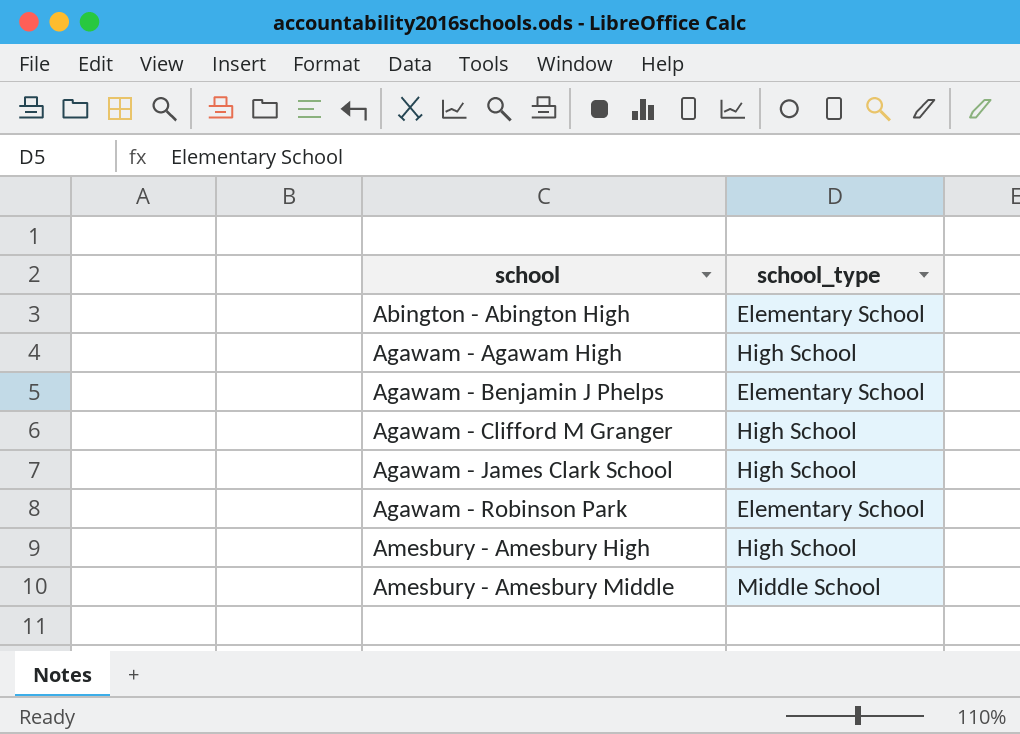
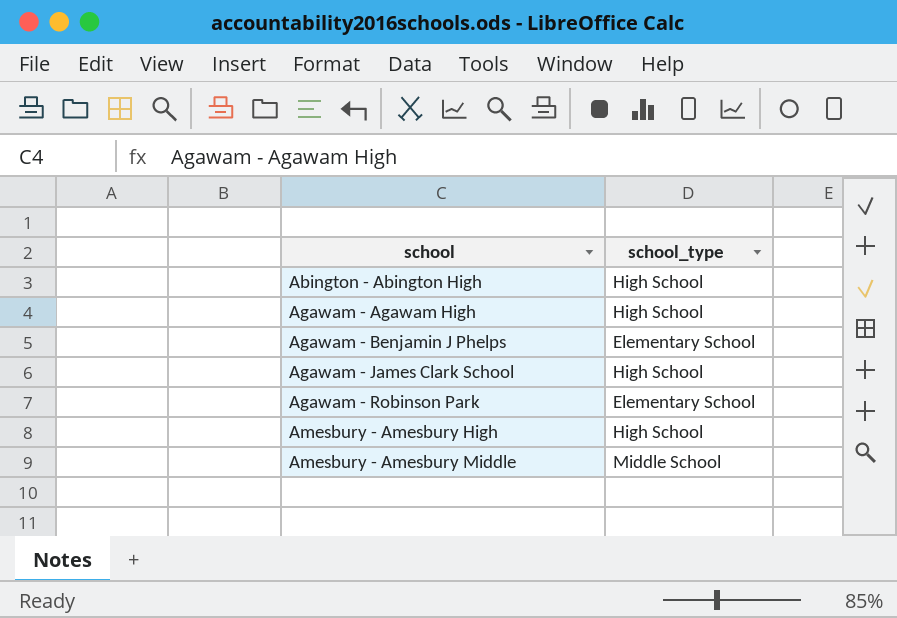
row Agawam - Clifford M Granger: High School -> none
Abington - Abington High | school_type: Elementary School -> High School

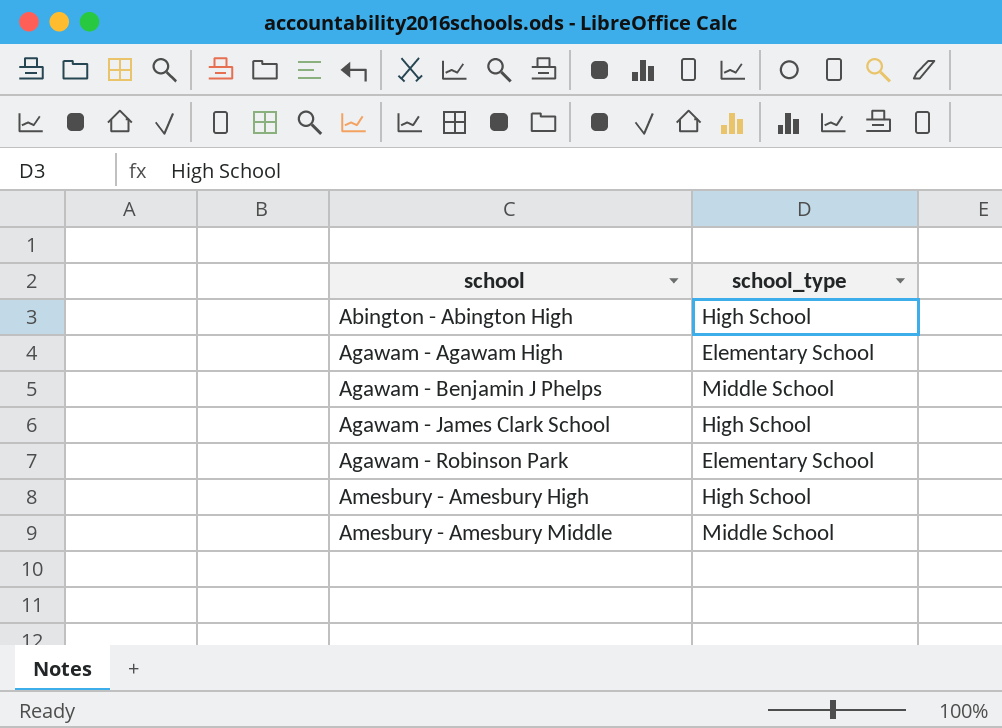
Agawam - Agawam High | school_type: High School -> Elementary School
Agawam - Benjamin J Phelps | school_type: Elementary School -> Middle School

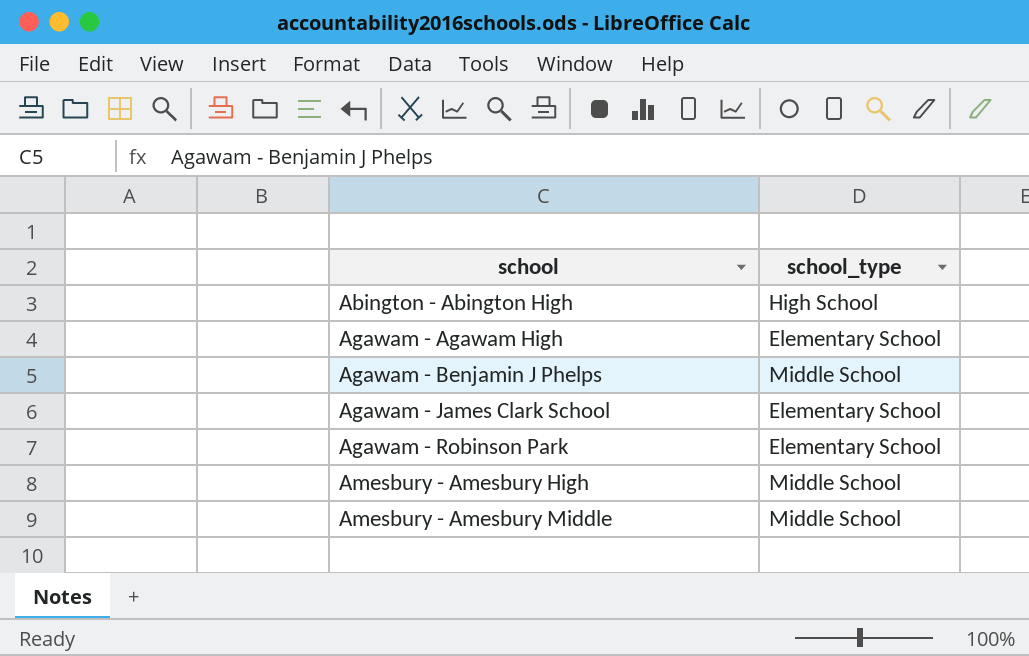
Agawam - James Clark School | school_type: High School -> Elementary School
Amesbury - Amesbury High | school_type: High School -> Middle School

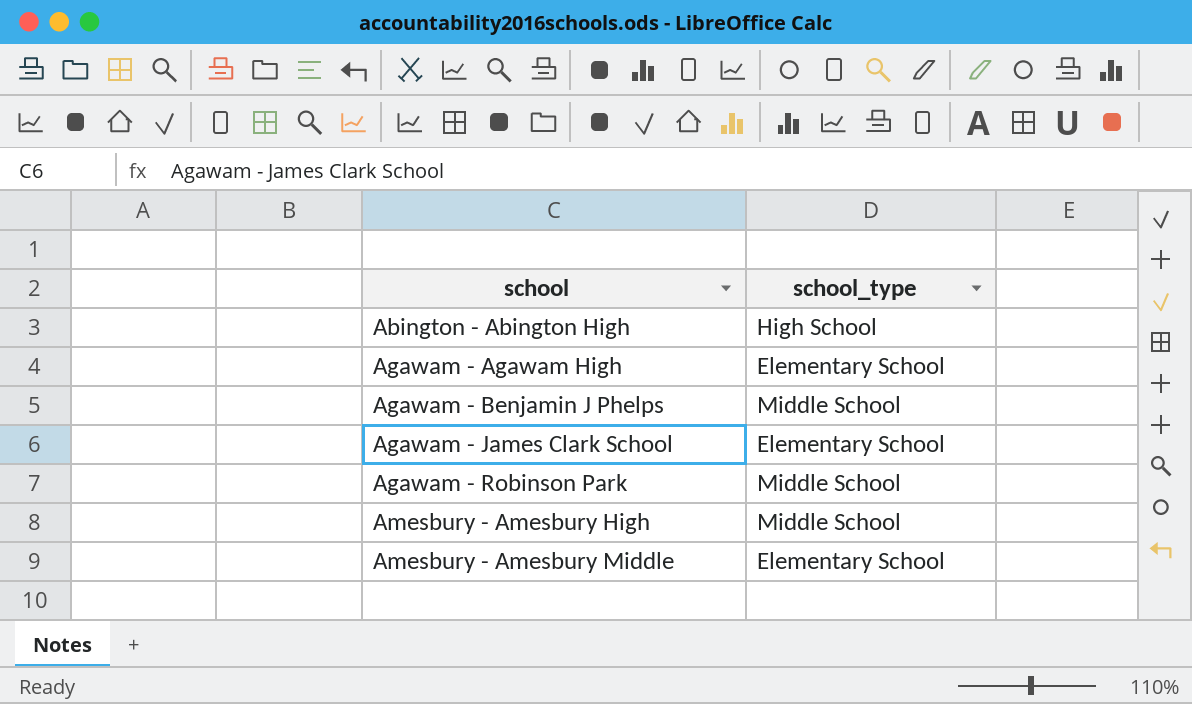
Agawam - Robinson Park | school_type: Elementary School -> Middle School
Amesbury - Amesbury Middle | school_type: Middle School -> Elementary School

